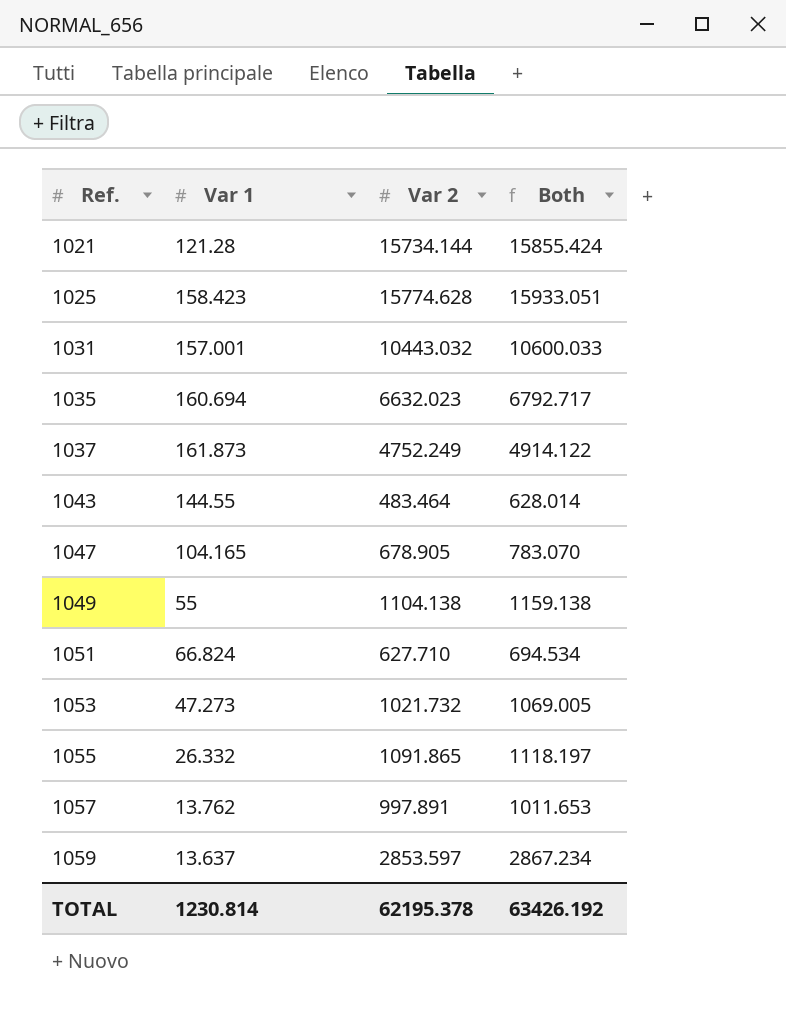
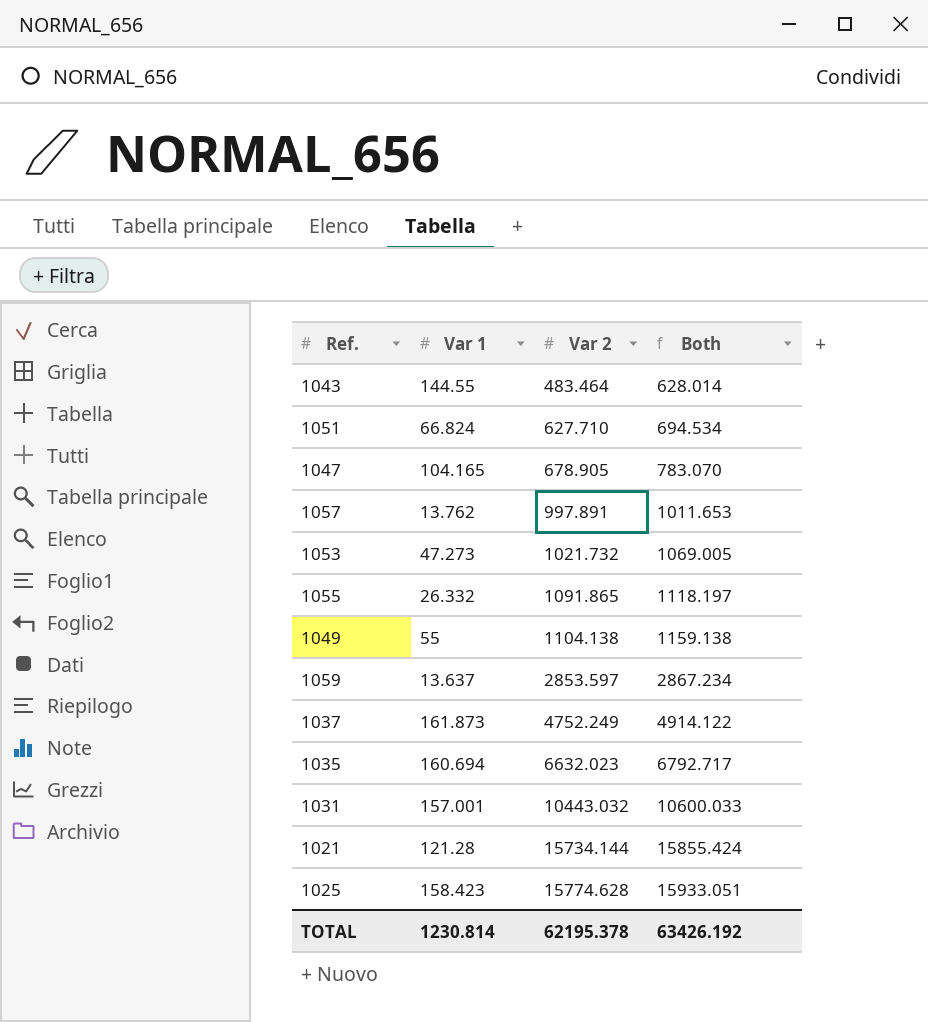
row order: Ref. ascending -> Var 2 ascending

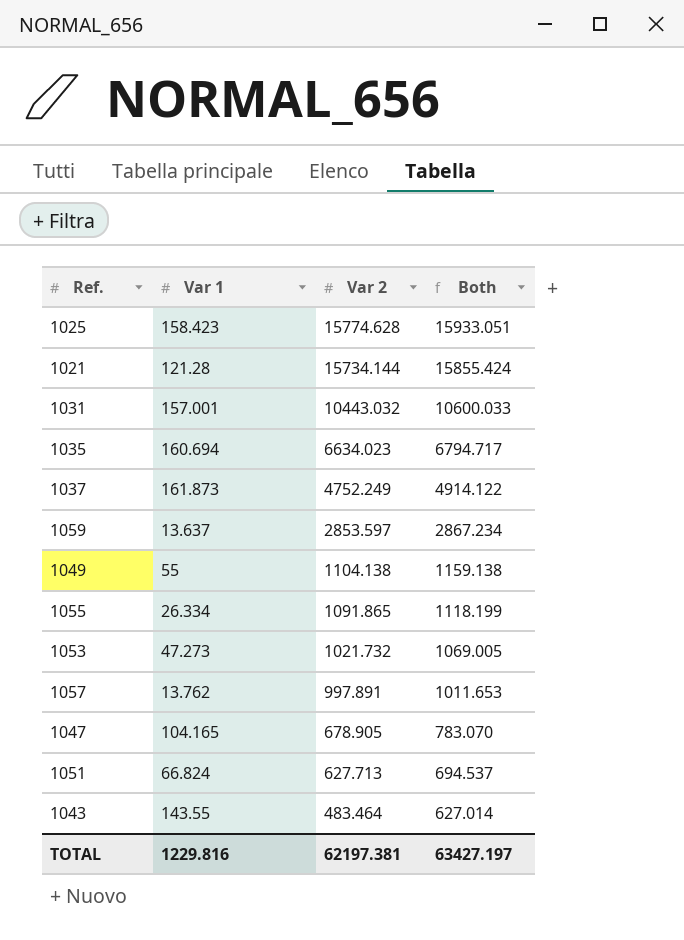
row order: Var 2 ascending -> Var 2 descending
1035 | Var 2: 6632.023 -> 6634.023
1035 | Both: 6792.717 -> 6794.717
1055 | Var 1: 26.332 -> 26.334
1055 | Both: 1118.197 -> 1118.199
1051 | Var 2: 627.710 -> 627.713
1051 | Both: 694.534 -> 694.537
1043 | Var 1: 144.55 -> 143.55
1043 | Both: 628.014 -> 627.014
TOTAL | Var 1: 1230.814 -> 1229.816
TOTAL | Var 2: 62195.378 -> 62197.381
TOTAL | Both: 63426.192 -> 63427.197

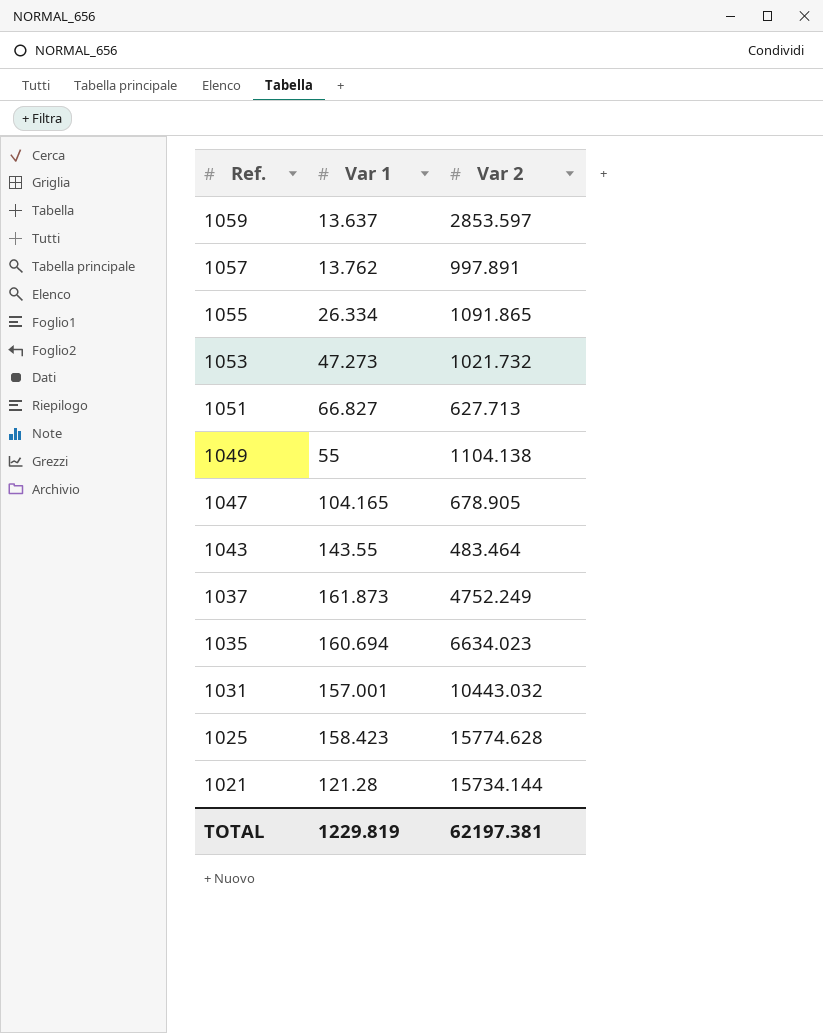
row order: Var 2 descending -> Ref. descending
column Both | formula: [Var 1] + [Var 2] -> none
1051 | Var 1: 66.824 -> 66.827
TOTAL | Var 1: 1229.816 -> 1229.819

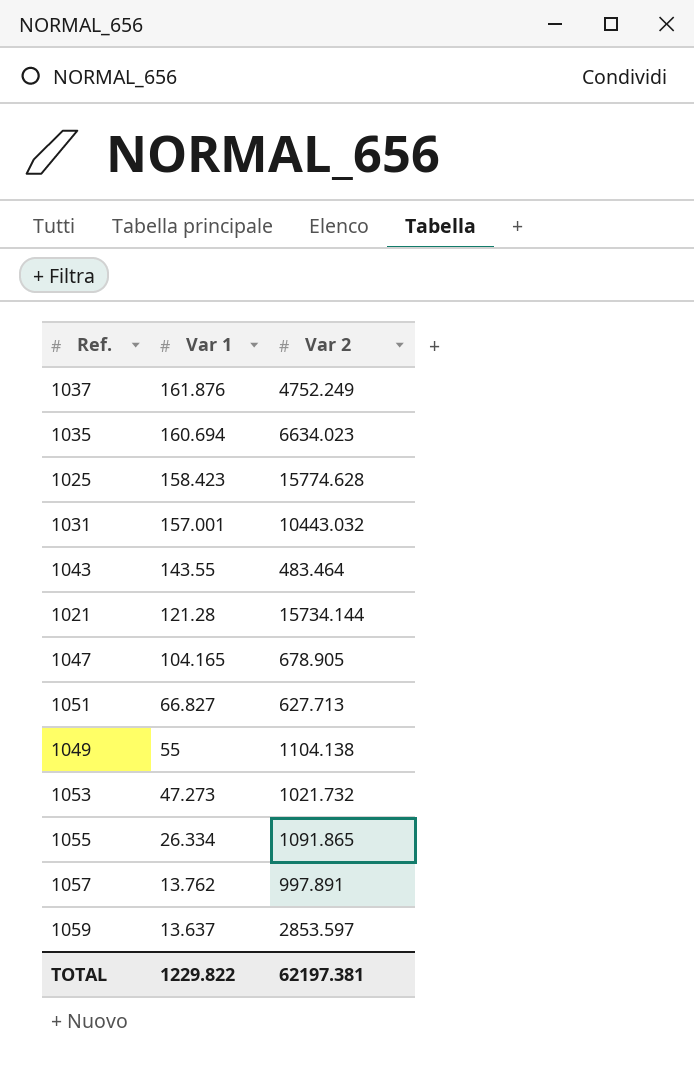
row order: Ref. descending -> Var 1 descending
1037 | Var 1: 161.873 -> 161.876
TOTAL | Var 1: 1229.819 -> 1229.822

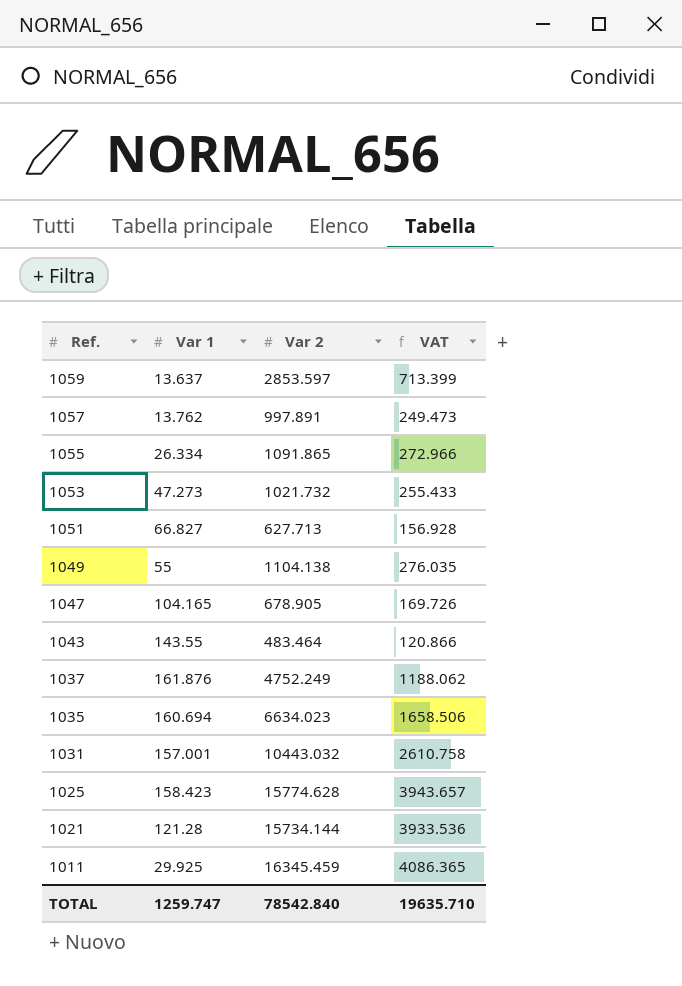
row order: Var 1 descending -> Ref. descending
column VAT | formula: none -> [Var 2] * 0.25
row 1011: none -> 29.925 | 16345.459 | 4086.365
TOTAL | Var 1: 1229.822 -> 1259.747
TOTAL | Var 2: 62197.381 -> 78542.840

